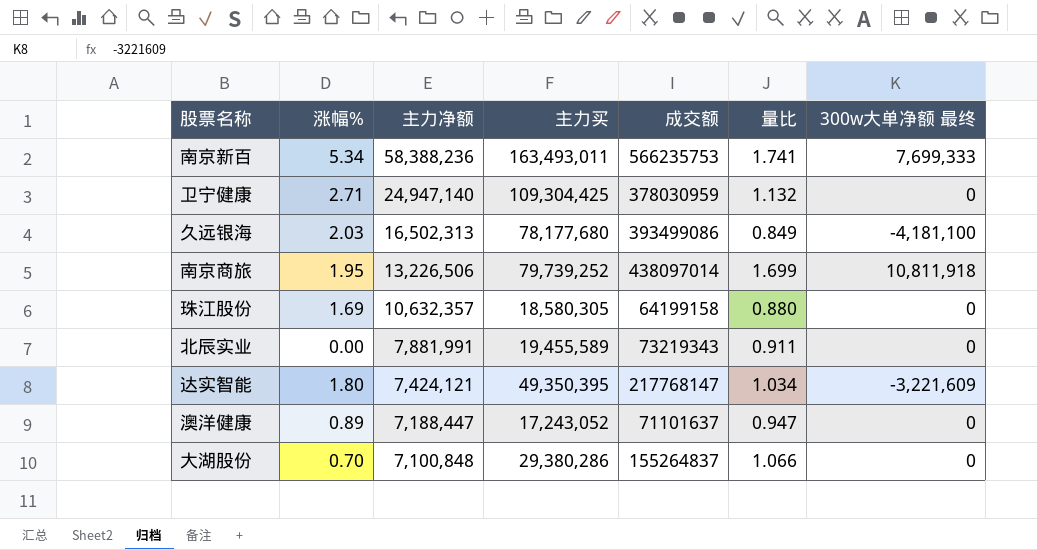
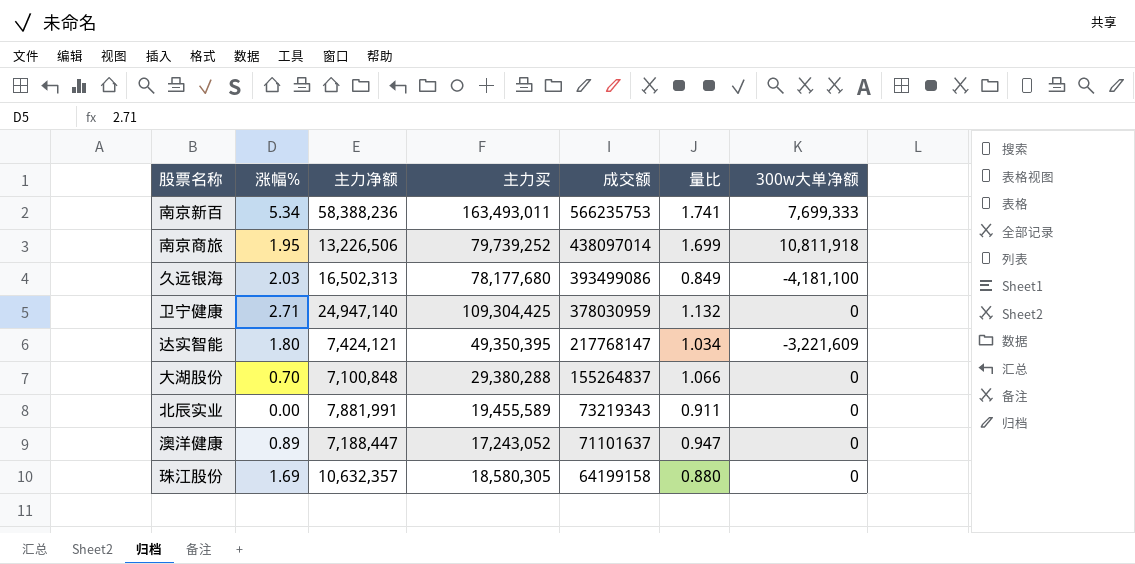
row order: 主力净额 descending -> 成交额 descending
column name: 300w大单净额 最终 -> 300w大单净额
大湖股份 | 主力买: 29,380,286 -> 29,380,288

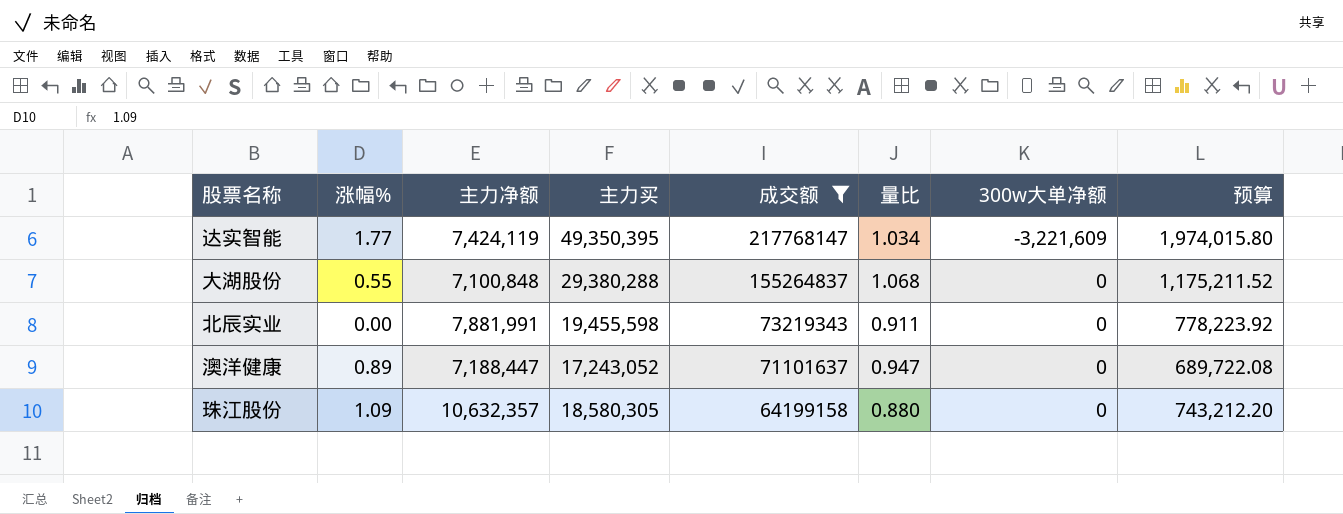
filter: none -> 成交额 <= 217768147
column 预算 | formula: none -> [主力买] * 0.04
达实智能 | 涨幅%: 1.80 -> 1.77
达实智能 | 主力净额: 7,424,121 -> 7,424,119
大湖股份 | 涨幅%: 0.70 -> 0.55
大湖股份 | 量比: 1.066 -> 1.068
北辰实业 | 主力买: 19,455,589 -> 19,455,598
珠江股份 | 涨幅%: 1.69 -> 1.09

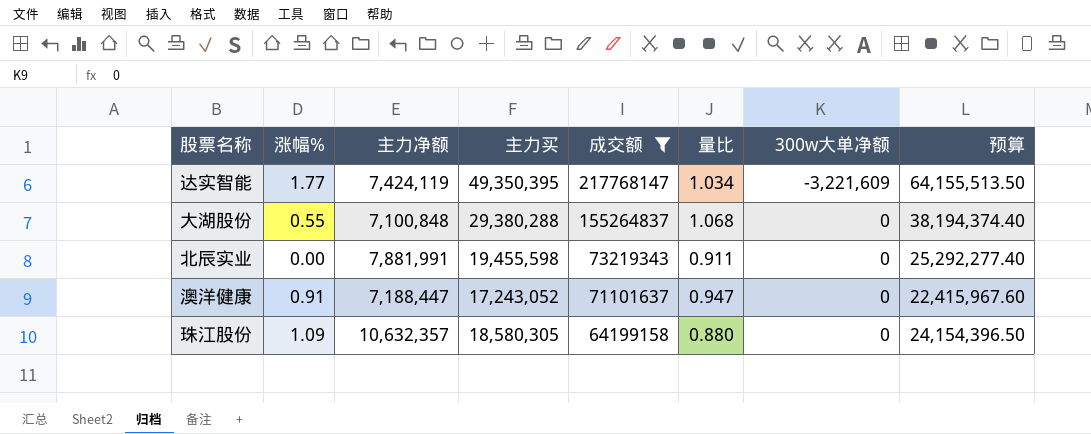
column 预算 | formula: [主力买] * 0.04 -> [主力买] * 1.3
澳洋健康 | 涨幅%: 0.89 -> 0.91

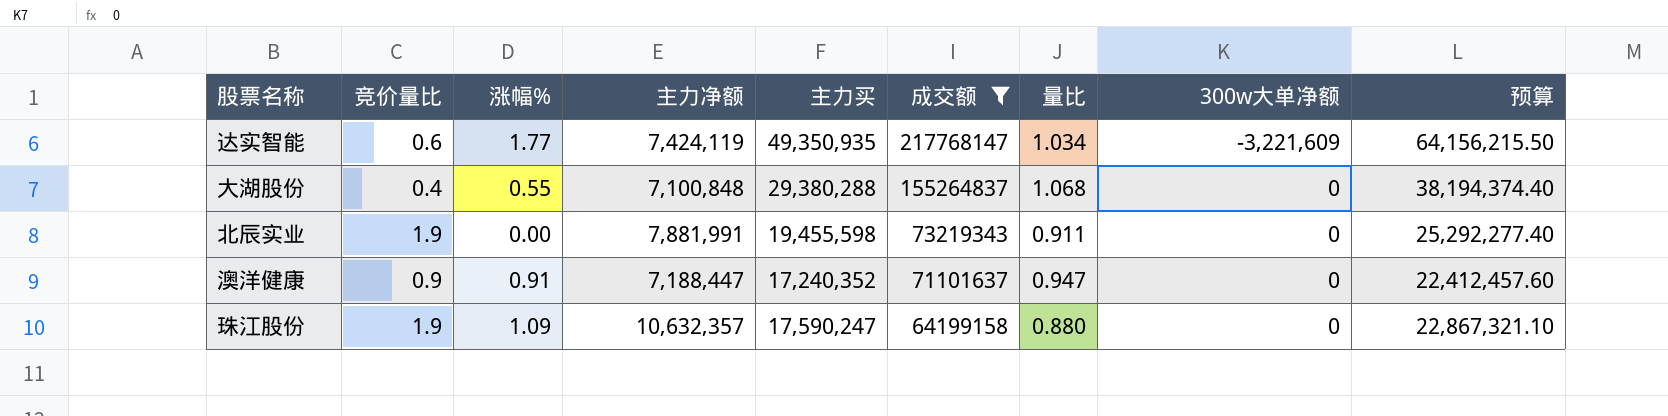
column 竞价量比 | position: none -> 2
达实智能 | 主力买: 49,350,395 -> 49,350,935
达实智能 | 预算: 64,155,513.50 -> 64,156,215.50
澳洋健康 | 主力买: 17,243,052 -> 17,240,352
澳洋健康 | 预算: 22,415,967.60 -> 22,412,457.60
珠江股份 | 主力买: 18,580,305 -> 17,590,247
珠江股份 | 预算: 24,154,396.50 -> 22,867,321.10

